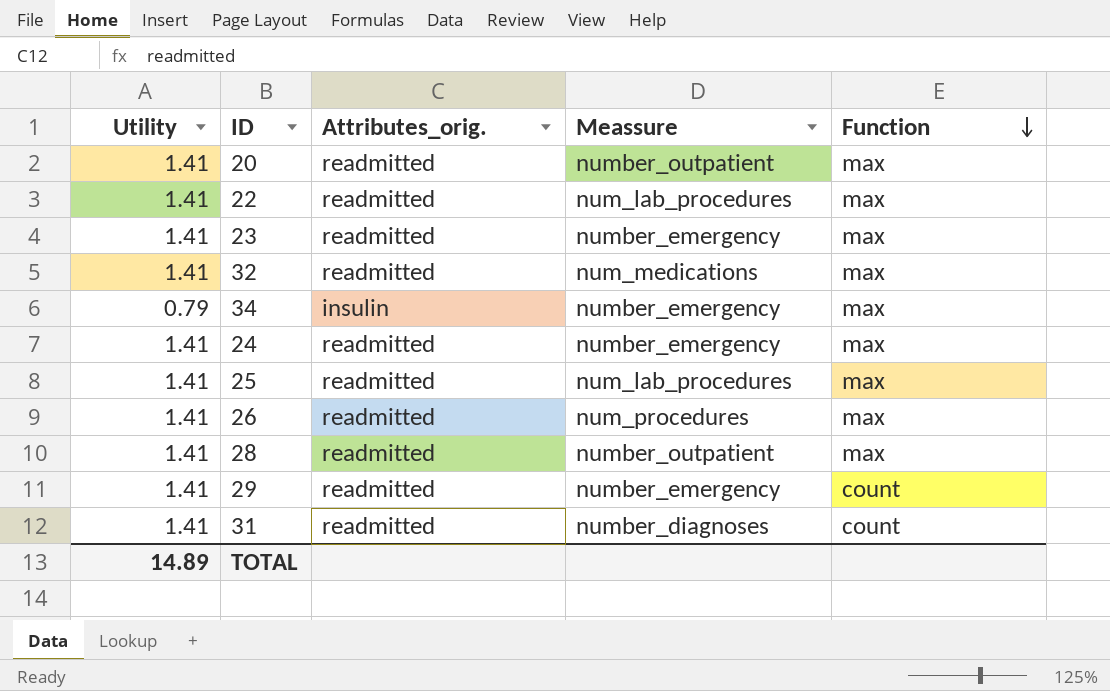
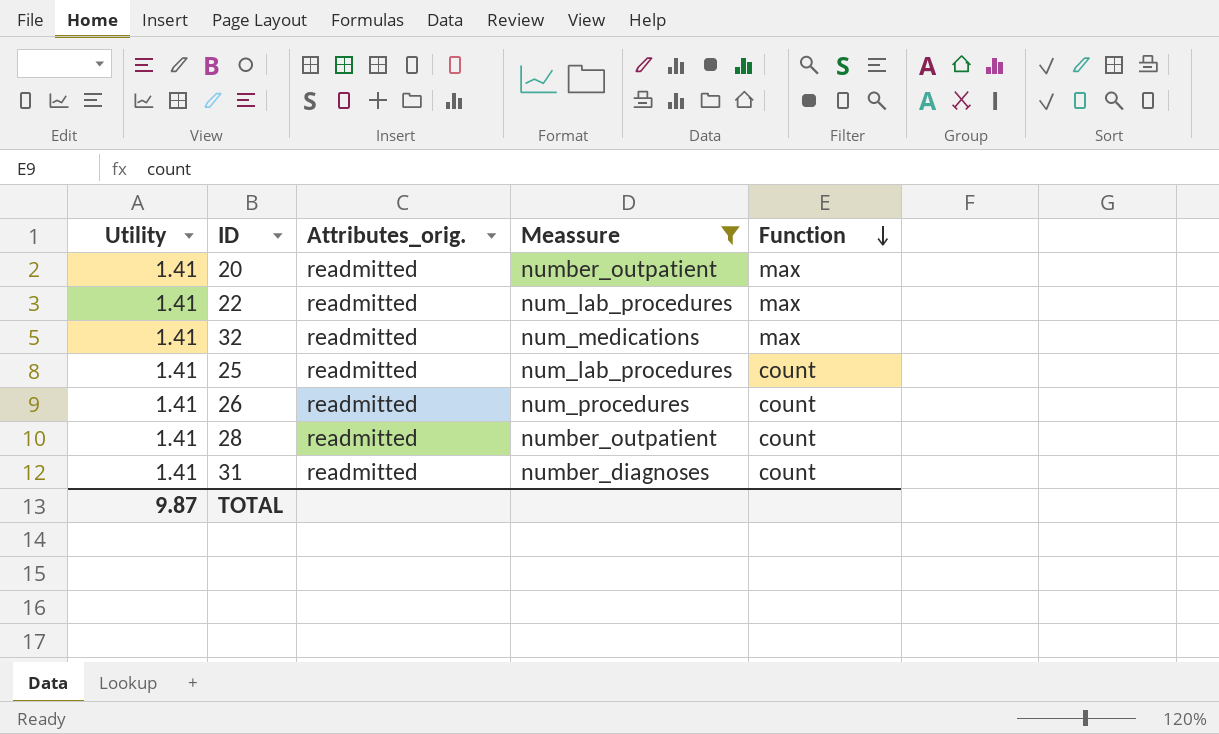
filter: none -> Meassure != number_emergency
25 | Function: max -> count
26 | Function: max -> count
28 | Function: max -> count
TOTAL | Utility: 14.89 -> 9.87

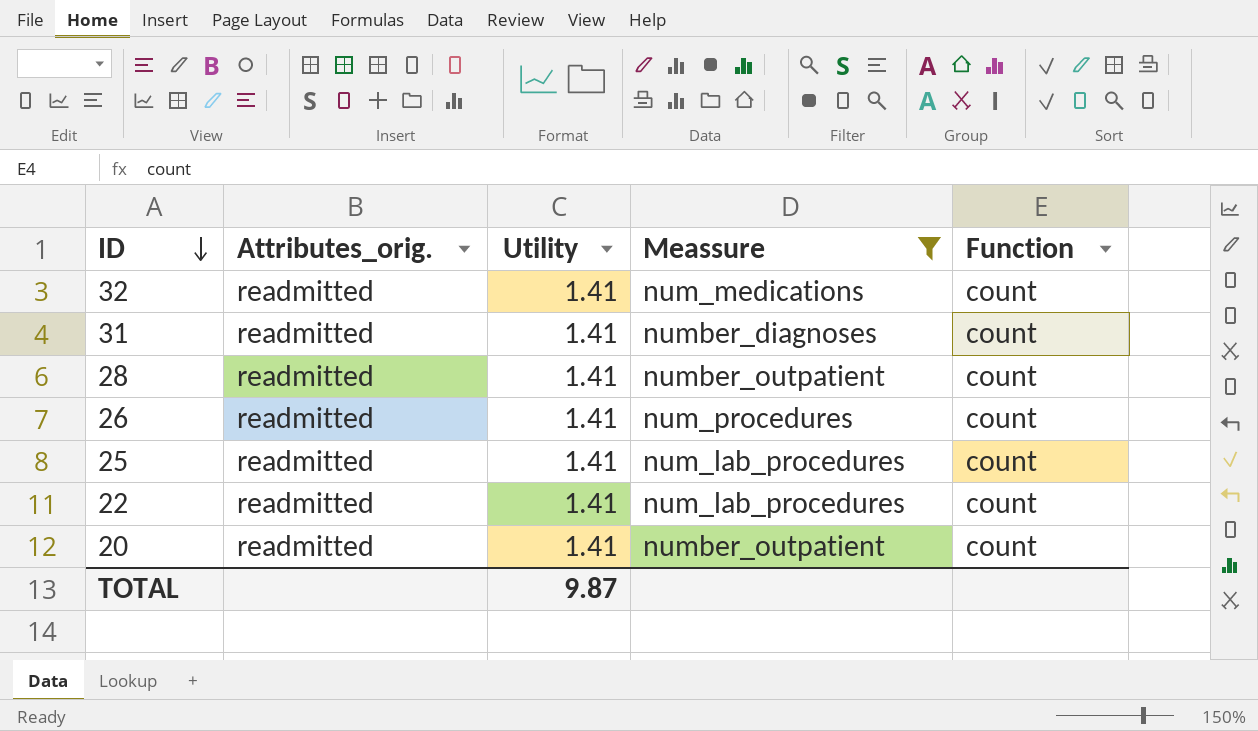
row order: Function descending -> ID descending
column Utility | position: 1 -> 3
32 | Function: max -> count
22 | Function: max -> count
20 | Function: max -> count

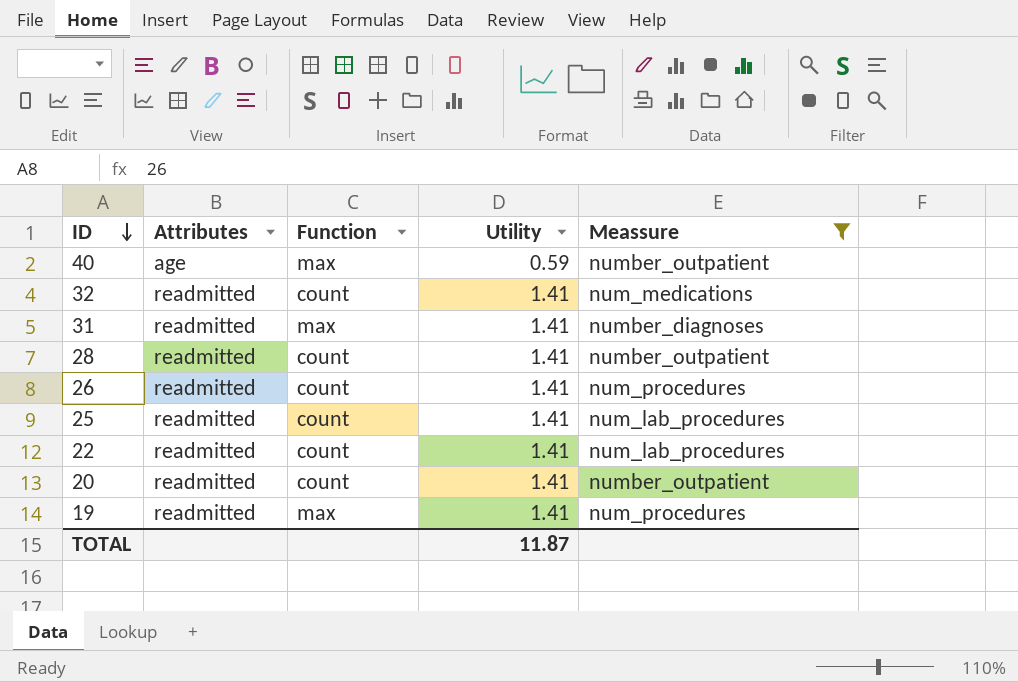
column name: Attributes_orig. -> Attributes
column Function | position: 5 -> 3
row 40: none -> age | max | 0.59 | number_outpatient
31 | Function: count -> max
row 19: none -> readmitted | max | 1.41 | num_procedures
TOTAL | Utility: 9.87 -> 11.87

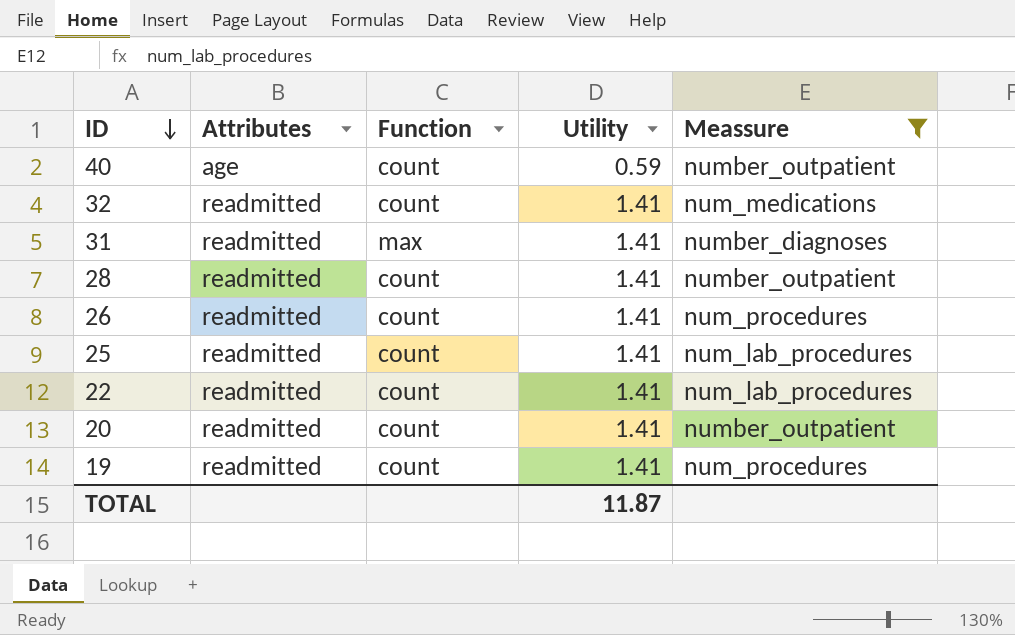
40 | Function: max -> count
19 | Function: max -> count

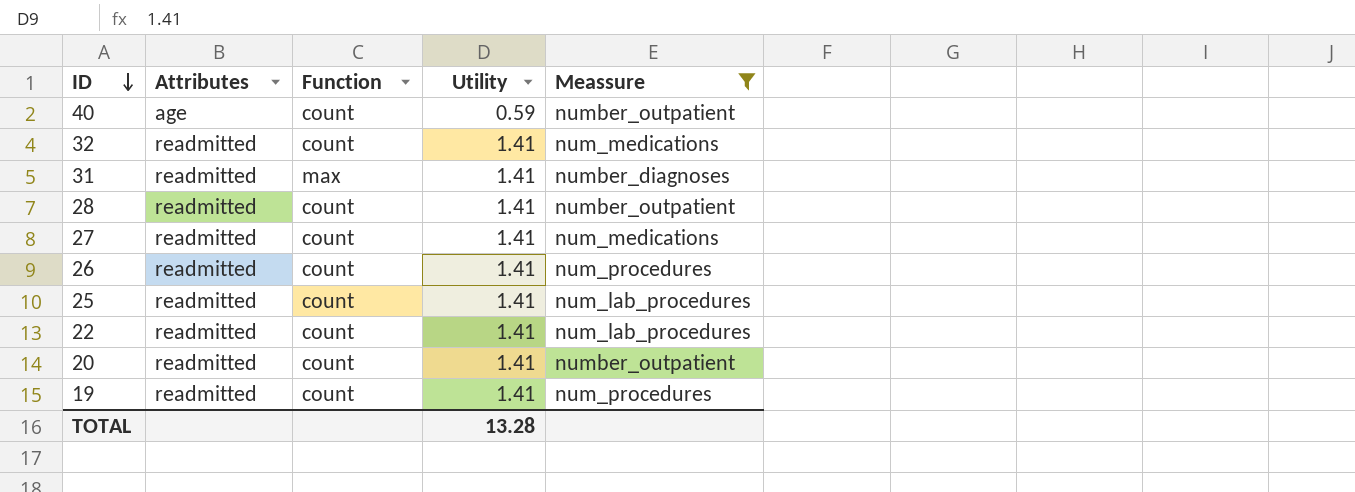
row 27: none -> readmitted | count | 1.41 | num_medications
TOTAL | Utility: 11.87 -> 13.28

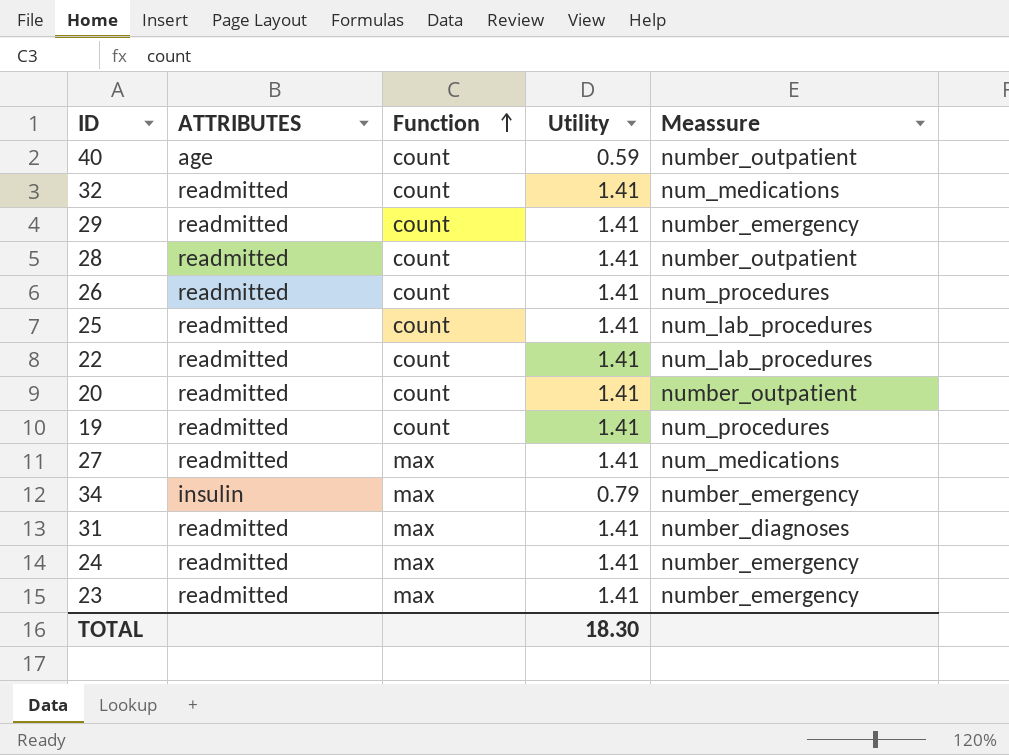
filter: Meassure != number_emergency -> none
row order: ID descending -> Function ascending
column name: Attributes -> ATTRIBUTES
27 | Function: count -> max
TOTAL | Utility: 13.28 -> 18.30

